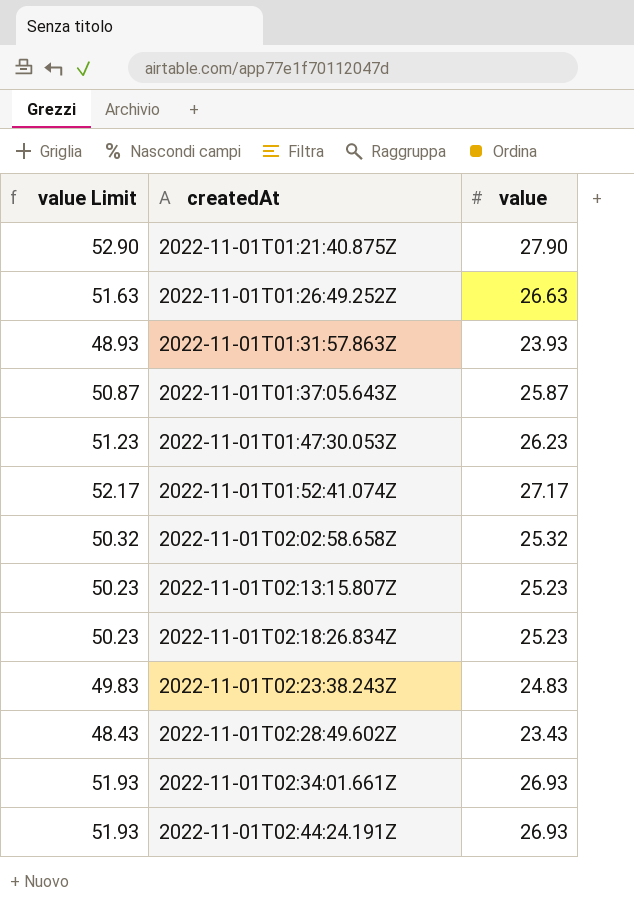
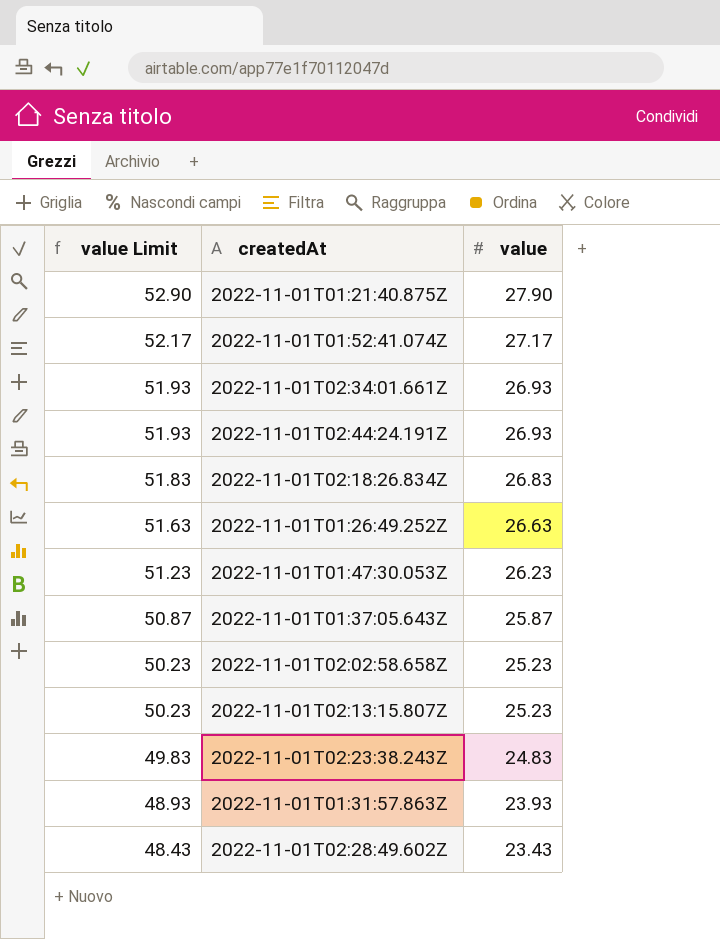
row order: createdAt ascending -> value Limit descending
2022-11-01T02:18:26.834Z | value Limit: 50.23 -> 51.83
2022-11-01T02:18:26.834Z | value: 25.23 -> 26.83
2022-11-01T02:02:58.658Z | value Limit: 50.32 -> 50.23
2022-11-01T02:02:58.658Z | value: 25.32 -> 25.23

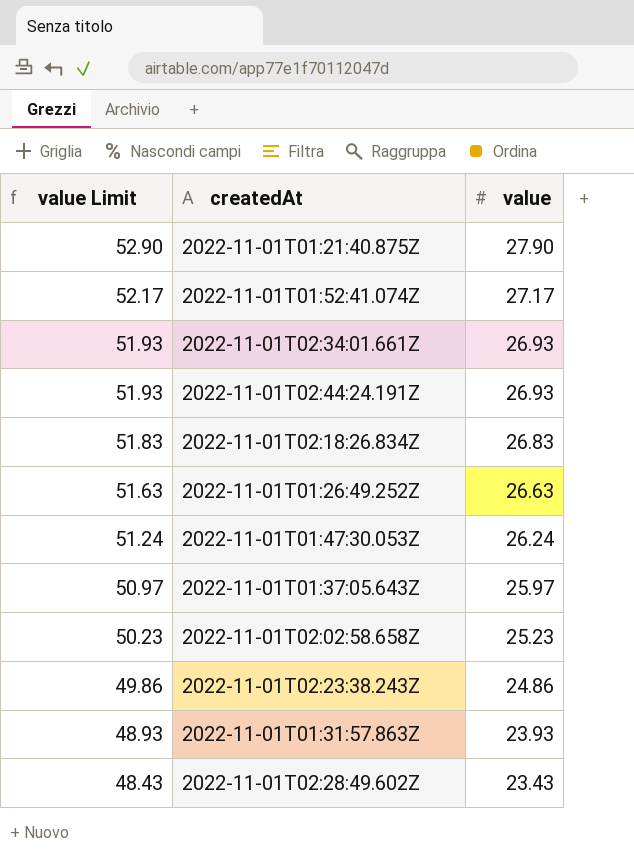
row 2022-11-01T02:13:15.807Z: 50.23 | 25.23 -> none
2022-11-01T01:47:30.053Z | value Limit: 51.23 -> 51.24
2022-11-01T01:47:30.053Z | value: 26.23 -> 26.24
2022-11-01T01:37:05.643Z | value Limit: 50.87 -> 50.97
2022-11-01T01:37:05.643Z | value: 25.87 -> 25.97
2022-11-01T02:23:38.243Z | value Limit: 49.83 -> 49.86
2022-11-01T02:23:38.243Z | value: 24.83 -> 24.86

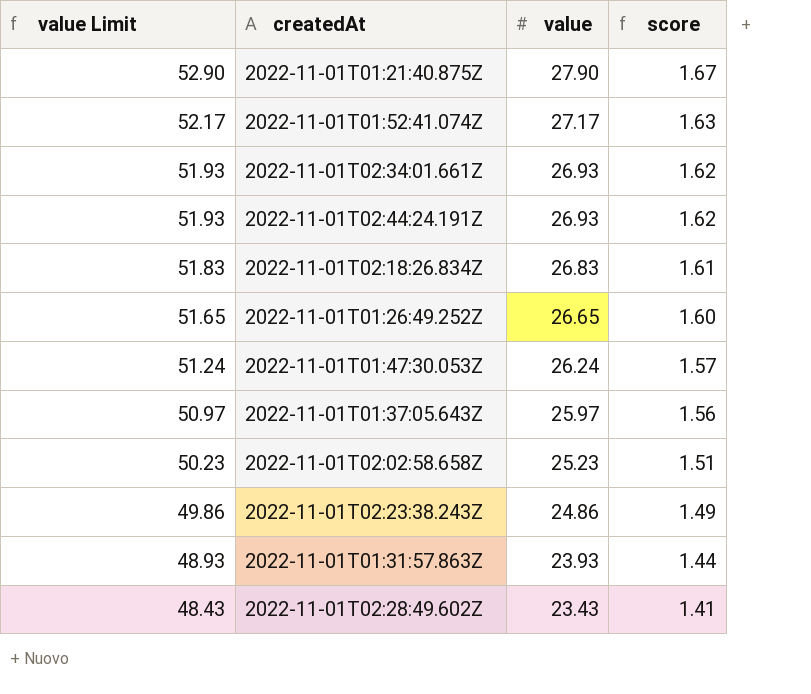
column score | formula: none -> [value] * 0.06
2022-11-01T01:26:49.252Z | value Limit: 51.63 -> 51.65
2022-11-01T01:26:49.252Z | value: 26.63 -> 26.65

